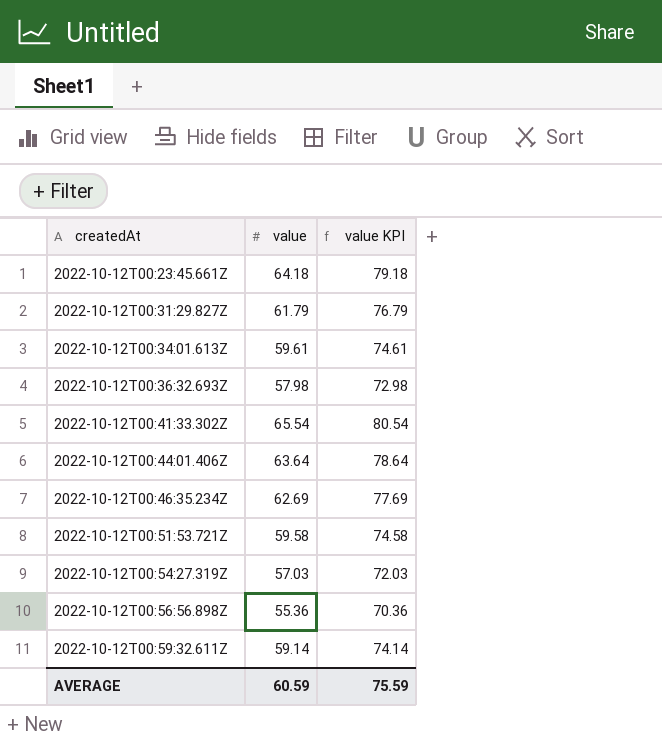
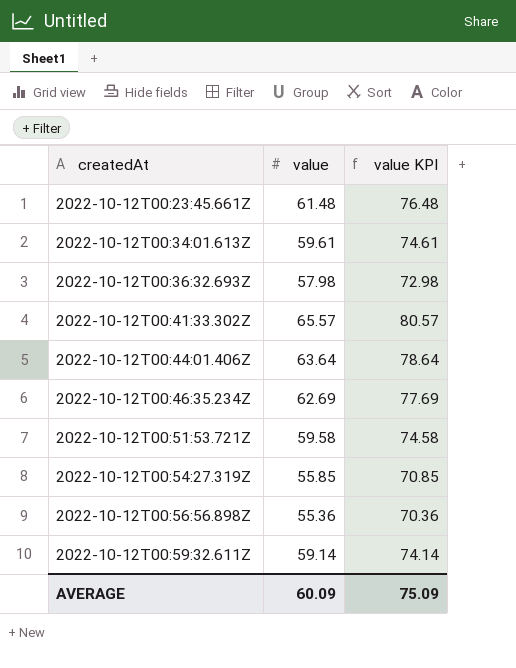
row 2022-10-12T00:31:29.827Z: 61.79 | 76.79 -> none
2022-10-12T00:23:45.661Z | value: 64.18 -> 61.48
2022-10-12T00:23:45.661Z | value KPI: 79.18 -> 76.48
2022-10-12T00:41:33.302Z | value: 65.54 -> 65.57
2022-10-12T00:41:33.302Z | value KPI: 80.54 -> 80.57
2022-10-12T00:54:27.319Z | value: 57.03 -> 55.85
2022-10-12T00:54:27.319Z | value KPI: 72.03 -> 70.85
AVERAGE | value: 60.59 -> 60.09
AVERAGE | value KPI: 75.59 -> 75.09

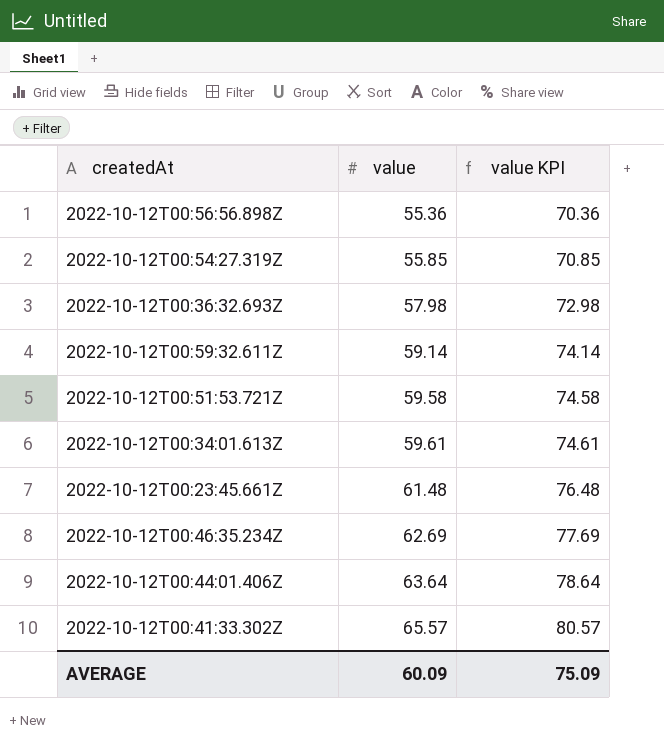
row order: createdAt ascending -> value ascending

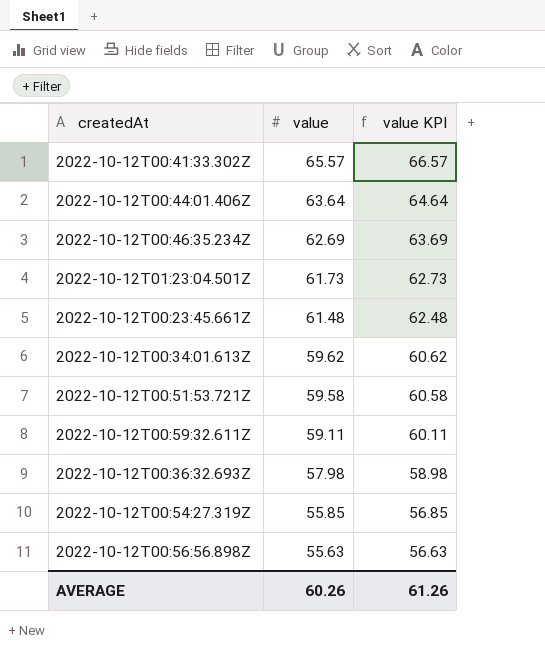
row order: value ascending -> value descending
column value KPI | formula: [value] + 15 -> [value] + 1
row 2022-10-12T01:23:04.501Z: none -> 61.73 | 62.73
2022-10-12T00:34:01.613Z | value: 59.61 -> 59.62
2022-10-12T00:59:32.611Z | value: 59.14 -> 59.11
2022-10-12T00:56:56.898Z | value: 55.36 -> 55.63
AVERAGE | value: 60.09 -> 60.26
AVERAGE | value KPI: 75.09 -> 61.26

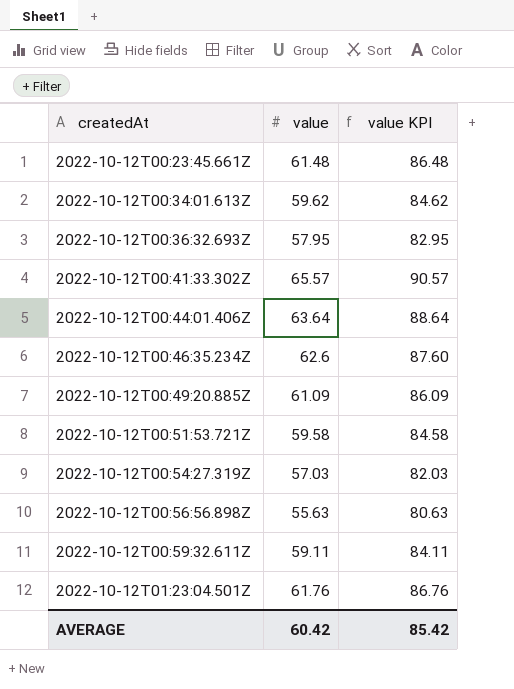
row order: value descending -> createdAt ascending
column value KPI | formula: [value] + 1 -> [value] + 25
2022-10-12T00:36:32.693Z | value: 57.98 -> 57.95
2022-10-12T00:46:35.234Z | value: 62.69 -> 62.6
row 2022-10-12T00:49:20.885Z: none -> 61.09 | 86.09
2022-10-12T00:54:27.319Z | value: 55.85 -> 57.03
2022-10-12T01:23:04.501Z | value: 61.73 -> 61.76
AVERAGE | value: 60.26 -> 60.42
AVERAGE | value KPI: 61.26 -> 85.42

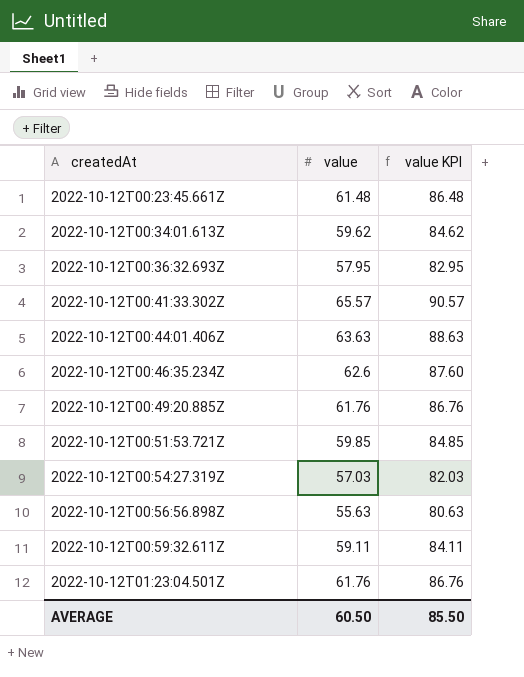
2022-10-12T00:44:01.406Z | value: 63.64 -> 63.63
2022-10-12T00:44:01.406Z | value KPI: 88.64 -> 88.63
2022-10-12T00:49:20.885Z | value: 61.09 -> 61.76
2022-10-12T00:49:20.885Z | value KPI: 86.09 -> 86.76
2022-10-12T00:51:53.721Z | value: 59.58 -> 59.85
2022-10-12T00:51:53.721Z | value KPI: 84.58 -> 84.85
AVERAGE | value: 60.42 -> 60.50
AVERAGE | value KPI: 85.42 -> 85.50

